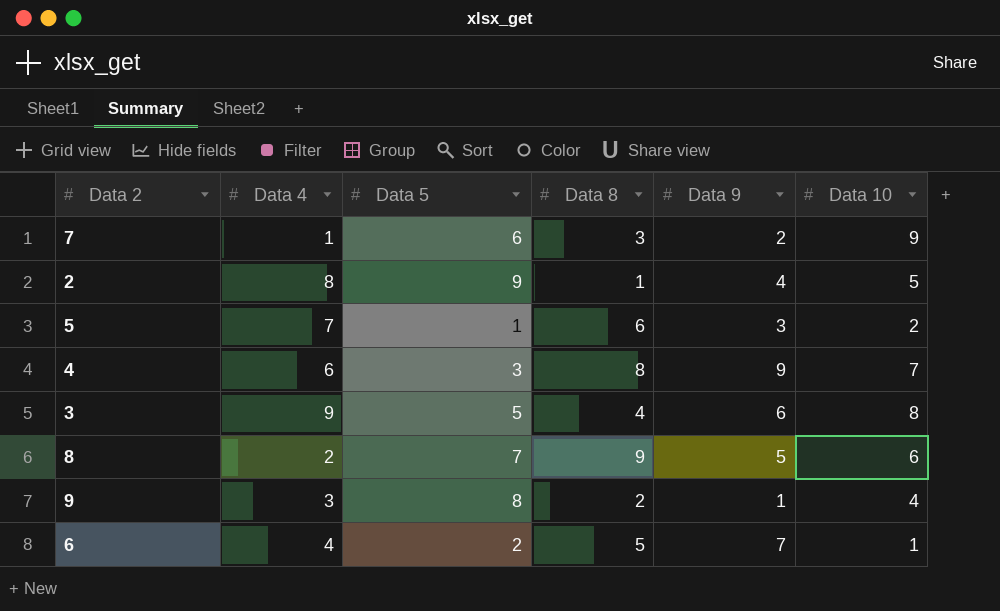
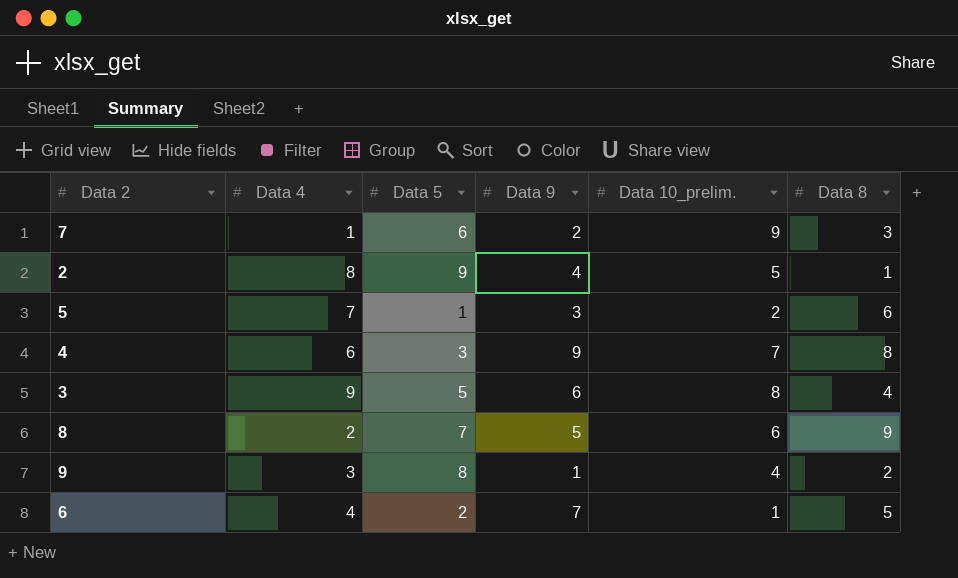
column name: Data 10 -> Data 10_prelim.
column Data 8 | position: 4 -> 6

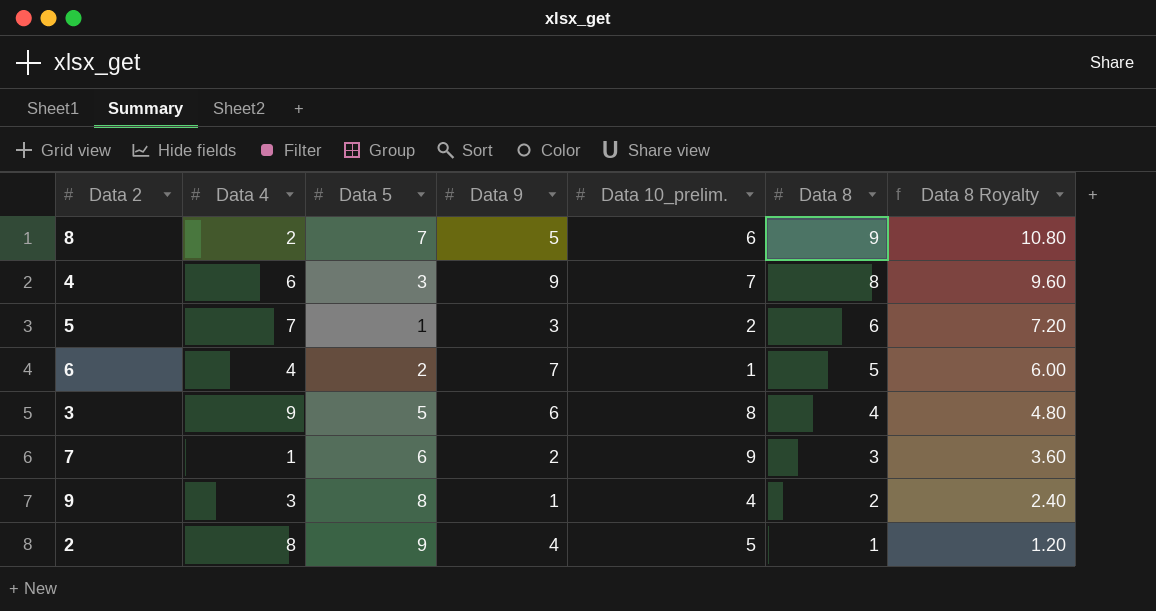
row order: none -> Data 8 descending
column Data 8 Royalty | formula: none -> [Data 8] * 1.2

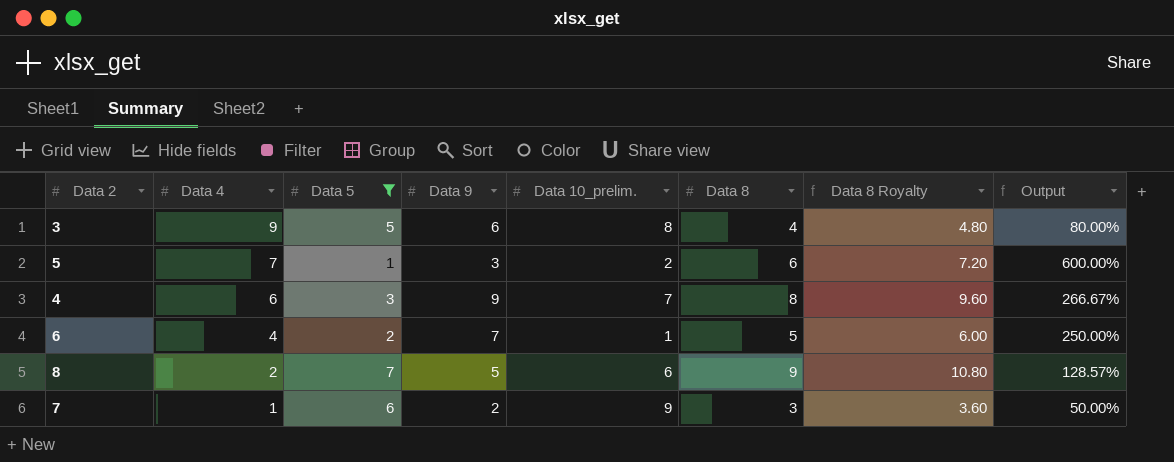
filter: none -> Data 5 <= 7
row order: Data 8 descending -> Data 4 descending
column Output | formula: none -> [Data 8] / [Data 5]

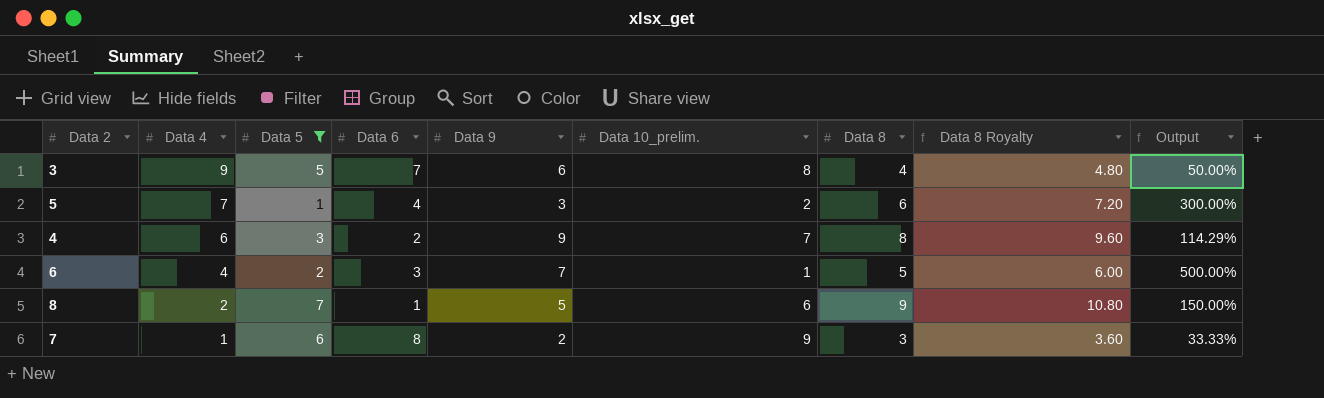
column Data 6 | position: none -> 4
column Output | formula: [Data 8] / [Data 5] -> [Data 8] / [Data 10_prelim.]

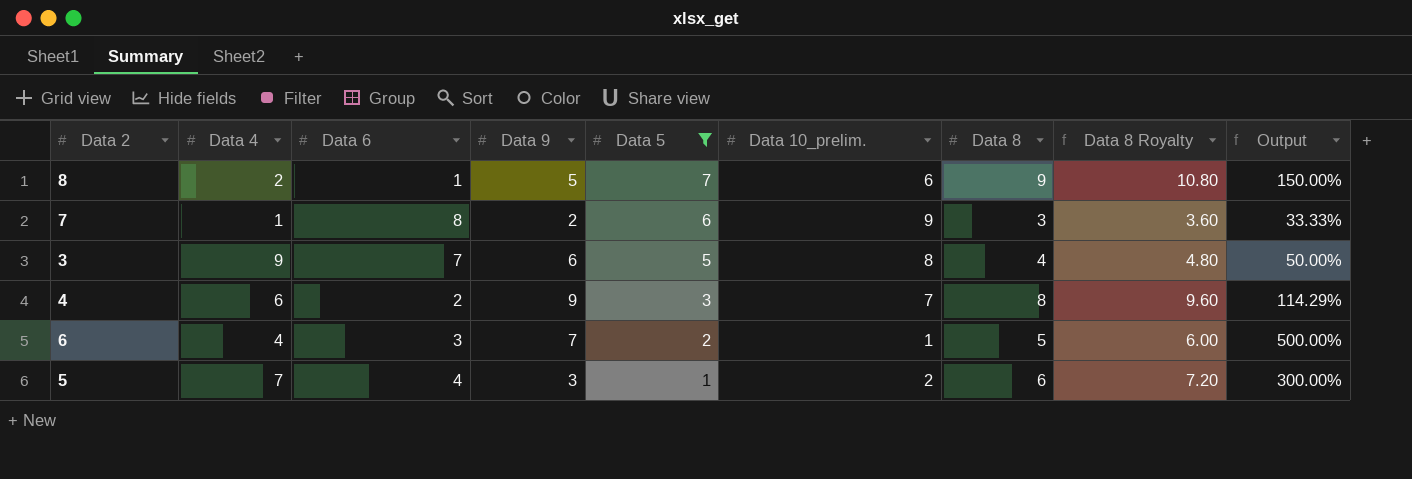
row order: Data 4 descending -> Data 5 descending
column Data 5 | position: 3 -> 5

